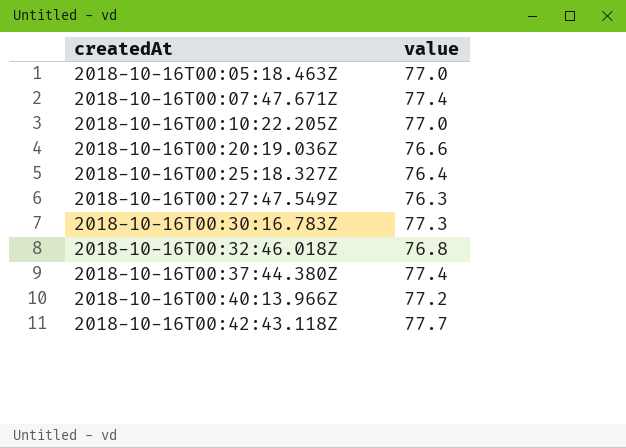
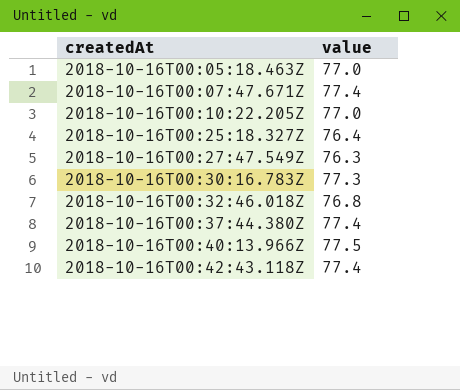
row 2018-10-16T00:20:19.036Z: 76.6 -> none
2018-10-16T00:40:13.966Z | value: 77.2 -> 77.5
2018-10-16T00:42:43.118Z | value: 77.7 -> 77.4

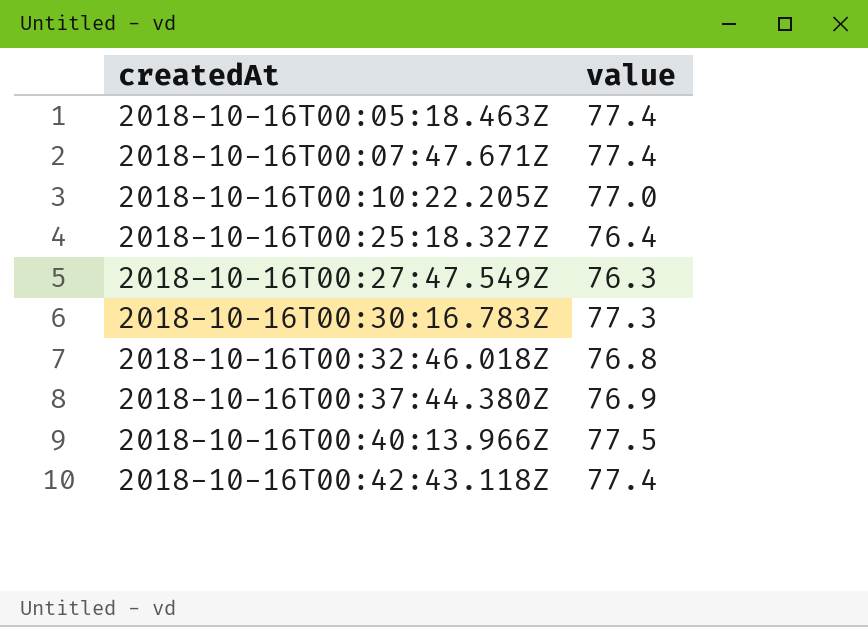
2018-10-16T00:05:18.463Z | value: 77.0 -> 77.4
2018-10-16T00:37:44.380Z | value: 77.4 -> 76.9

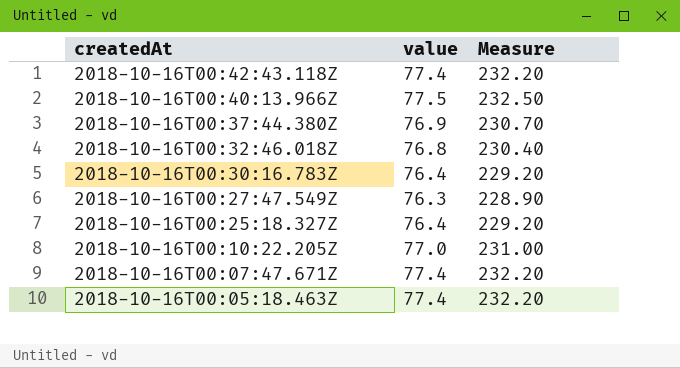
row order: createdAt ascending -> createdAt descending
column Measure | formula: none -> [value] * 3
2018-10-16T00:30:16.783Z | value: 77.3 -> 76.4

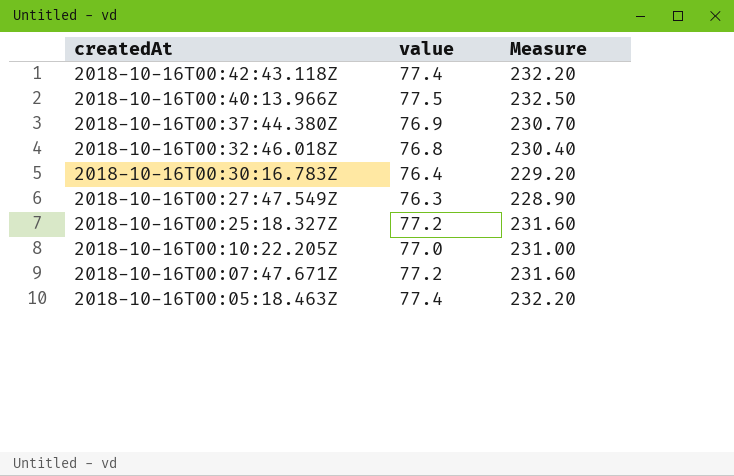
2018-10-16T00:25:18.327Z | value: 76.4 -> 77.2
2018-10-16T00:25:18.327Z | Measure: 229.20 -> 231.60
2018-10-16T00:07:47.671Z | value: 77.4 -> 77.2
2018-10-16T00:07:47.671Z | Measure: 232.20 -> 231.60

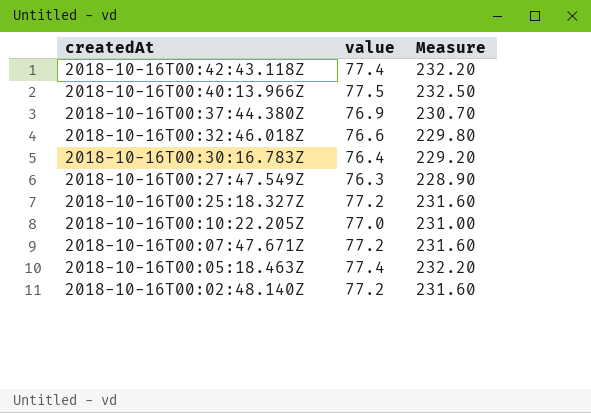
2018-10-16T00:32:46.018Z | value: 76.8 -> 76.6
2018-10-16T00:32:46.018Z | Measure: 230.40 -> 229.80
row 2018-10-16T00:02:48.140Z: none -> 77.2 | 231.60

